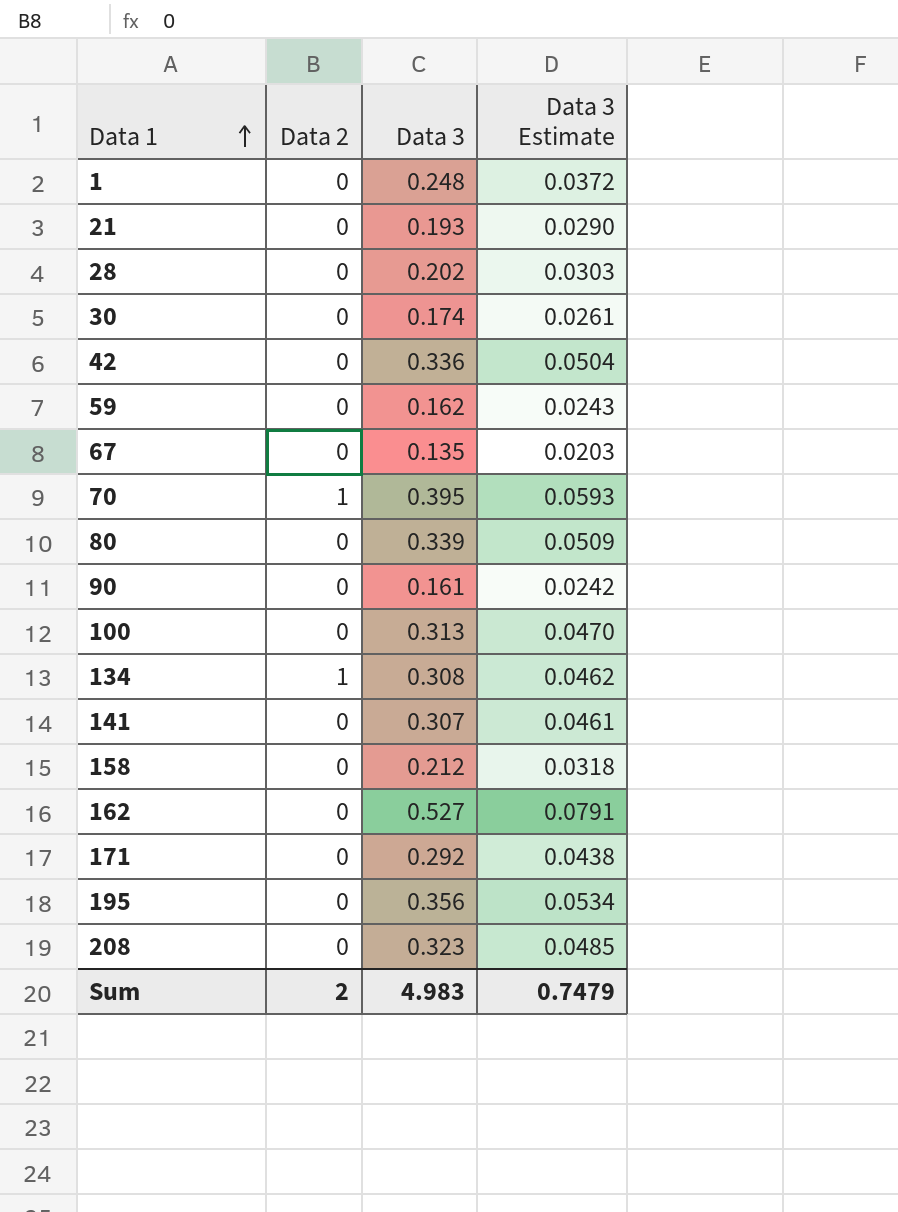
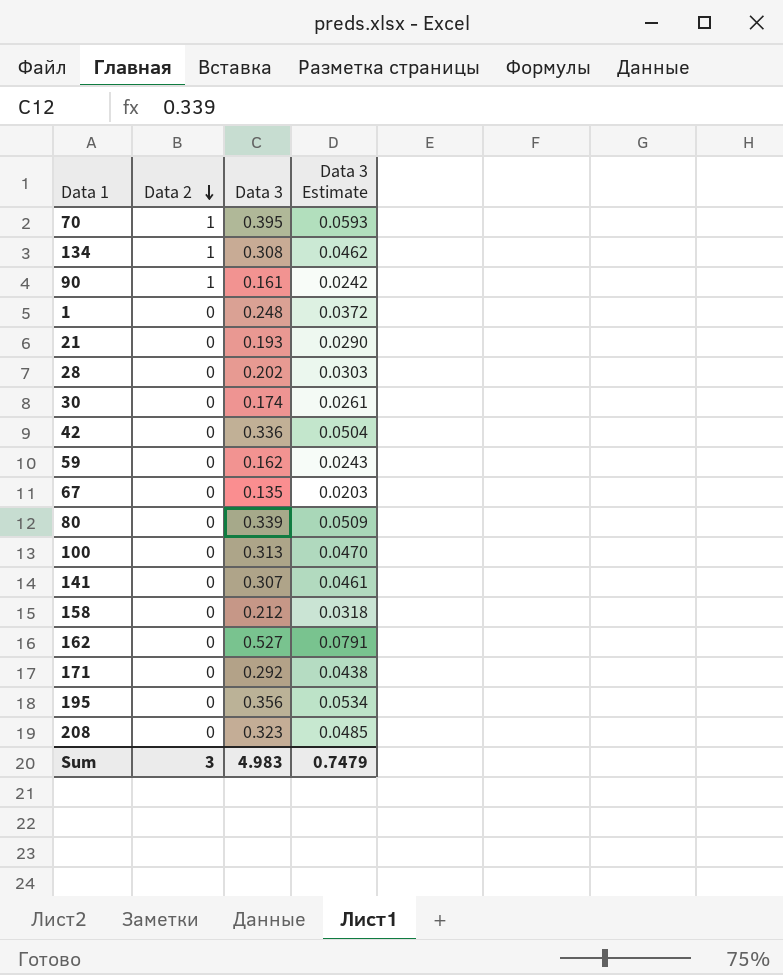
row order: Data 1 ascending -> Data 2 descending
90 | Data 2: 0 -> 1
Sum | Data 2: 2 -> 3

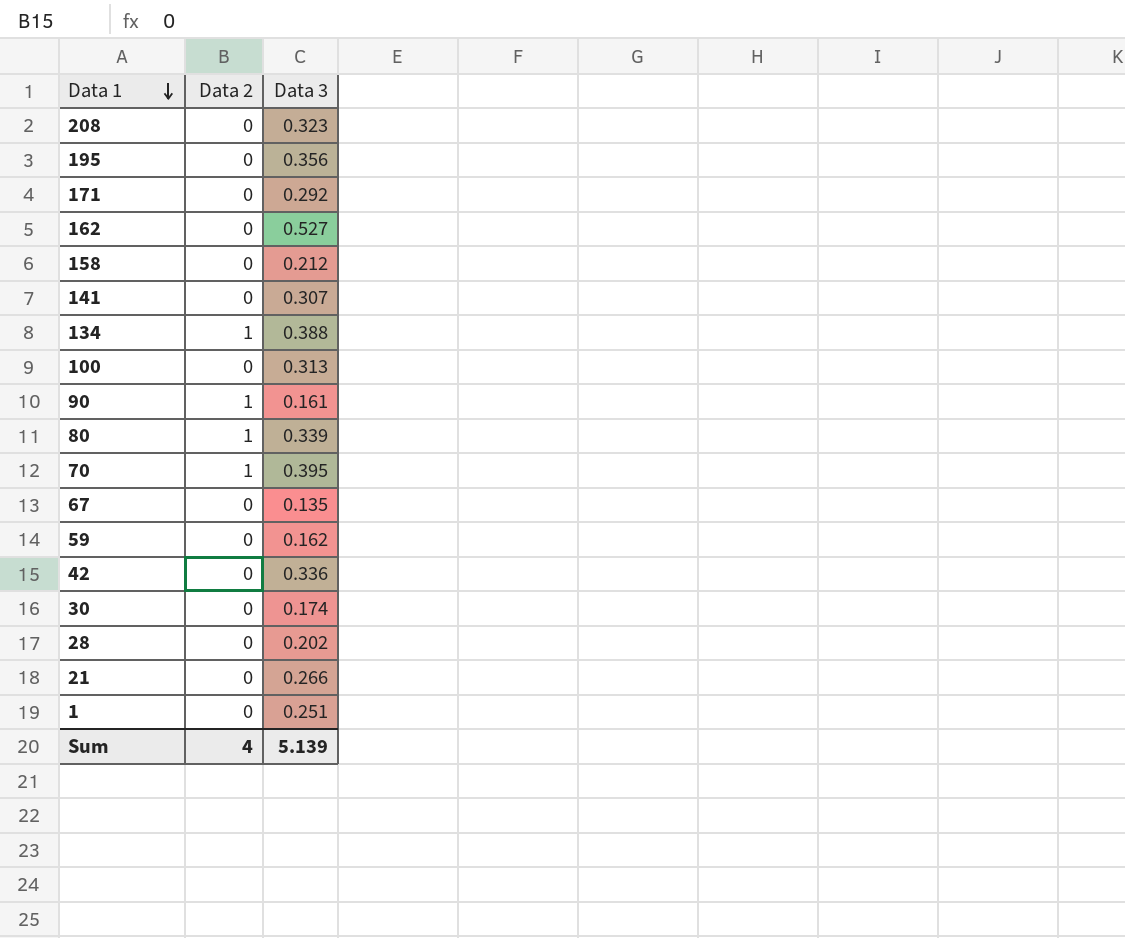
row order: Data 2 descending -> Data 1 descending
column Data 3 Estimate | formula: [Data 3] * 0.15 -> none
134 | Data 3: 0.308 -> 0.388
80 | Data 2: 0 -> 1
21 | Data 3: 0.193 -> 0.266
1 | Data 3: 0.248 -> 0.251
Sum | Data 2: 3 -> 4
Sum | Data 3: 4.983 -> 5.139

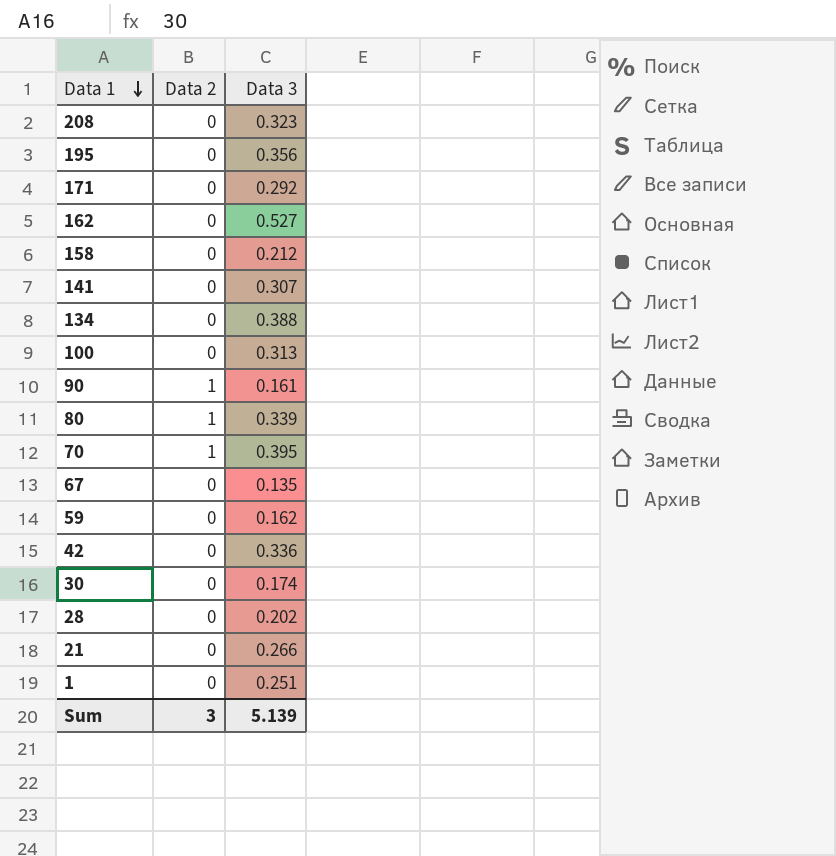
134 | Data 2: 1 -> 0
Sum | Data 2: 4 -> 3

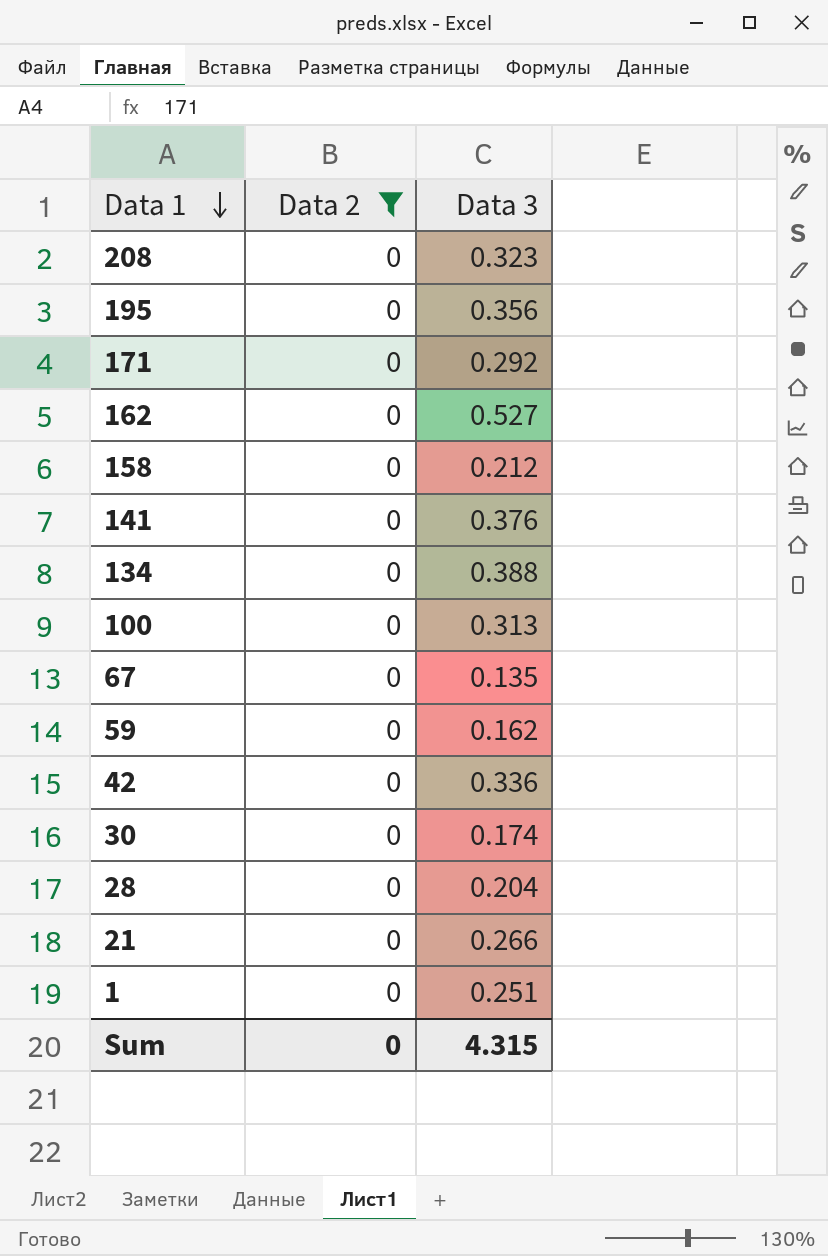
filter: none -> Data 2 = 0
141 | Data 3: 0.307 -> 0.376
28 | Data 3: 0.202 -> 0.204
Sum | Data 2: 3 -> 0
Sum | Data 3: 5.139 -> 4.315

